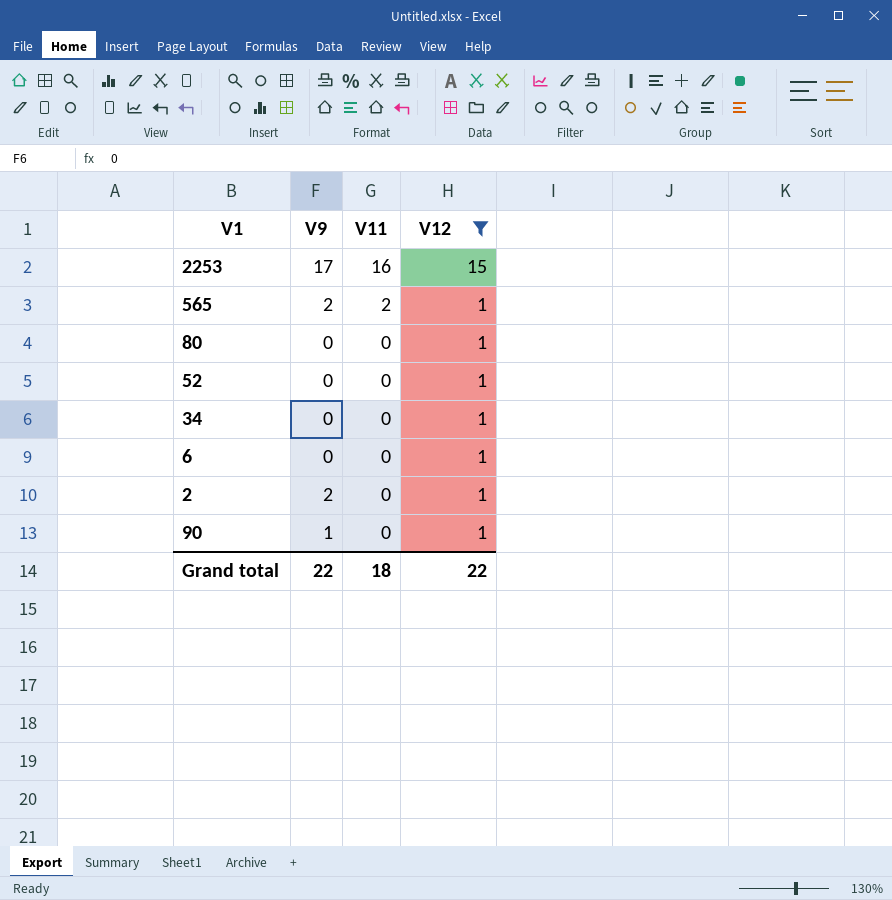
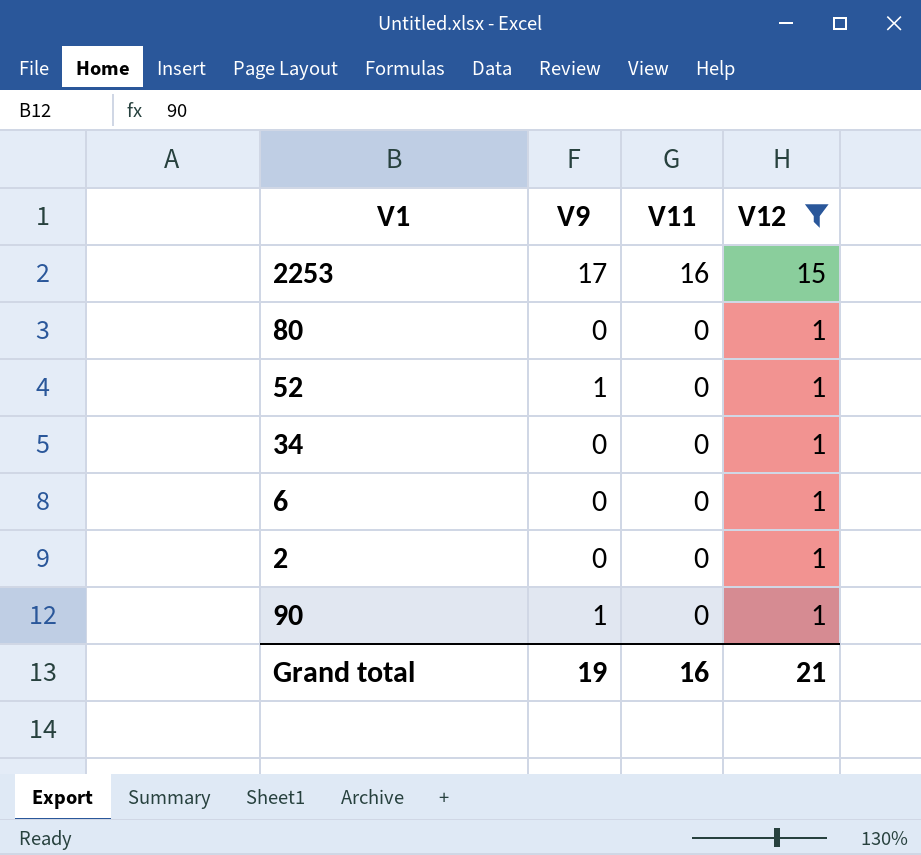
row 565: 2 | 2 | 1 -> none
52 | V9: 0 -> 1
2 | V9: 2 -> 0
Grand total | V9: 22 -> 19
Grand total | V11: 18 -> 16
Grand total | V12: 22 -> 21

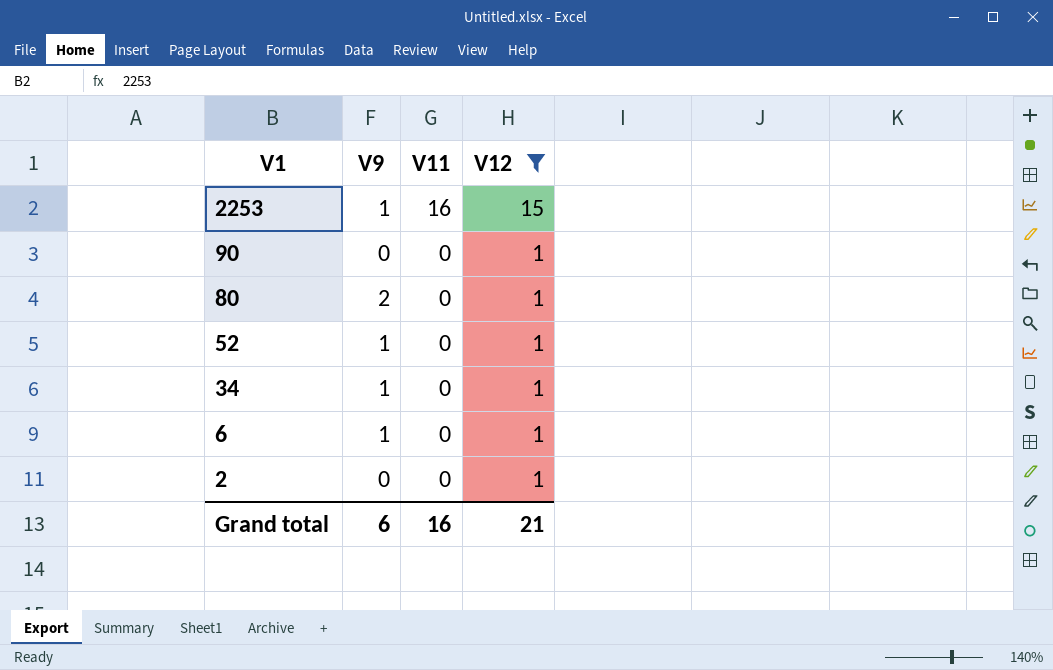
row order: V11 descending -> V1 descending
2253 | V9: 17 -> 1
90 | V9: 1 -> 0
80 | V9: 0 -> 2
34 | V9: 0 -> 1
6 | V9: 0 -> 1
Grand total | V9: 19 -> 6

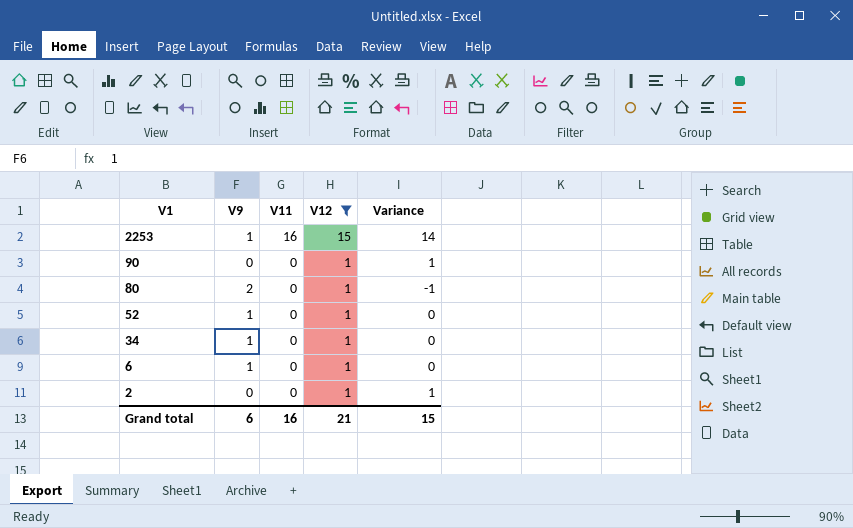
column Variance | formula: none -> [V12] - [V9]

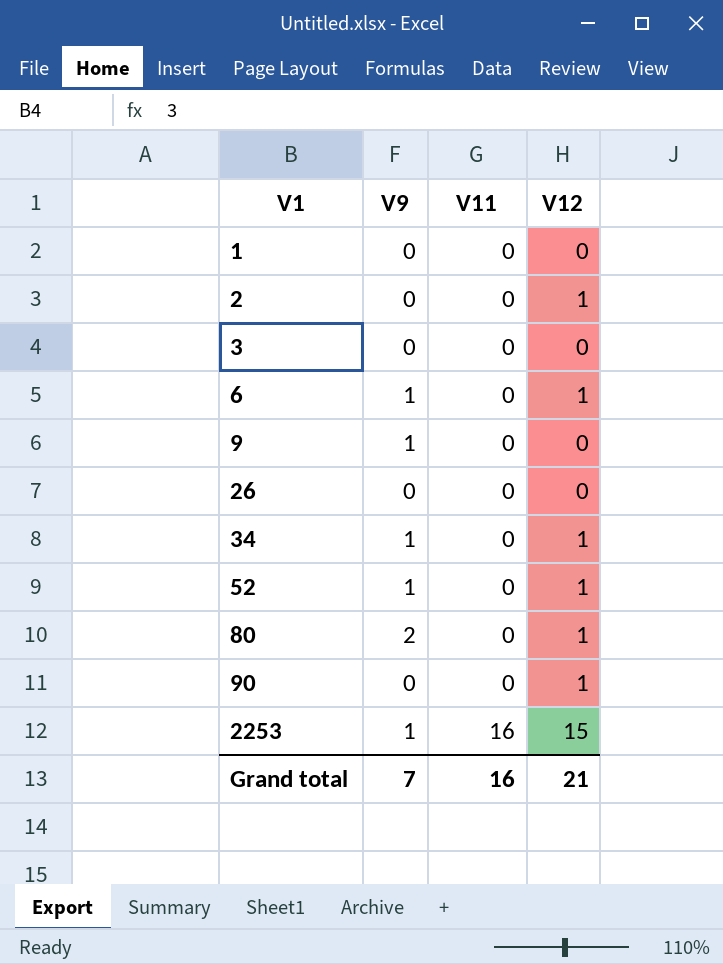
filter: V12 != 0 -> none
row order: V1 descending -> V1 ascending
column Variance | formula: [V12] - [V9] -> none
Grand total | V9: 6 -> 7

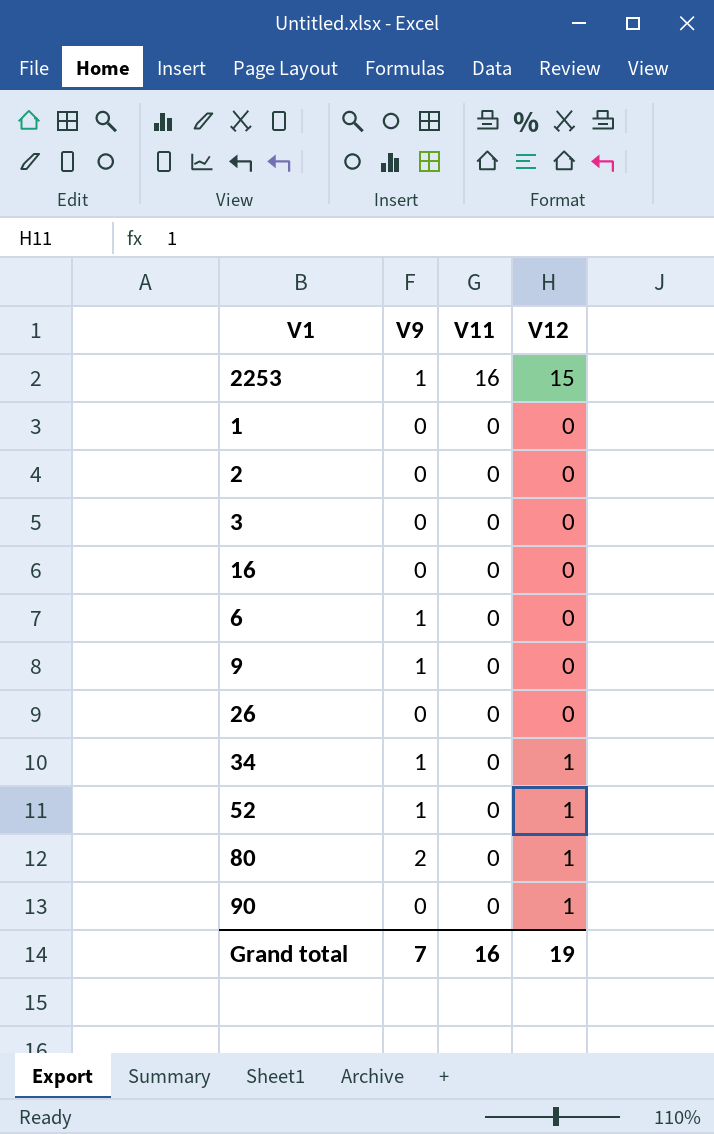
row order: V1 ascending -> V11 descending
2 | V12: 1 -> 0
row 16: none -> 0 | 0 | 0
6 | V12: 1 -> 0
Grand total | V12: 21 -> 19

